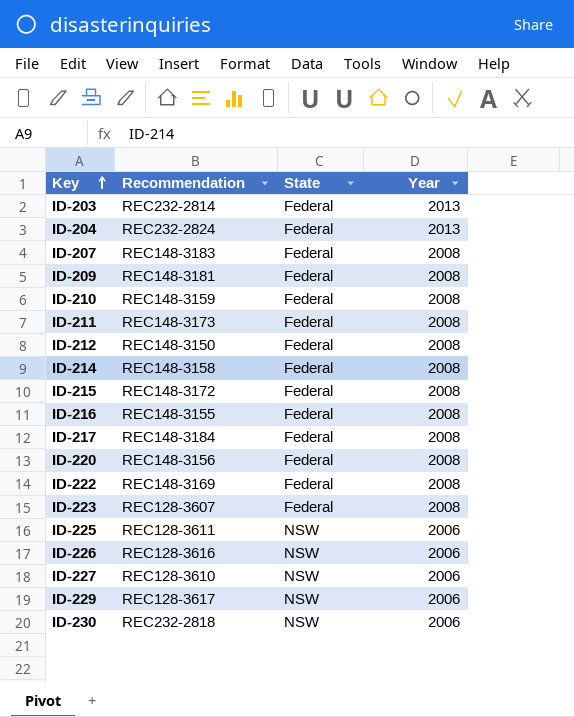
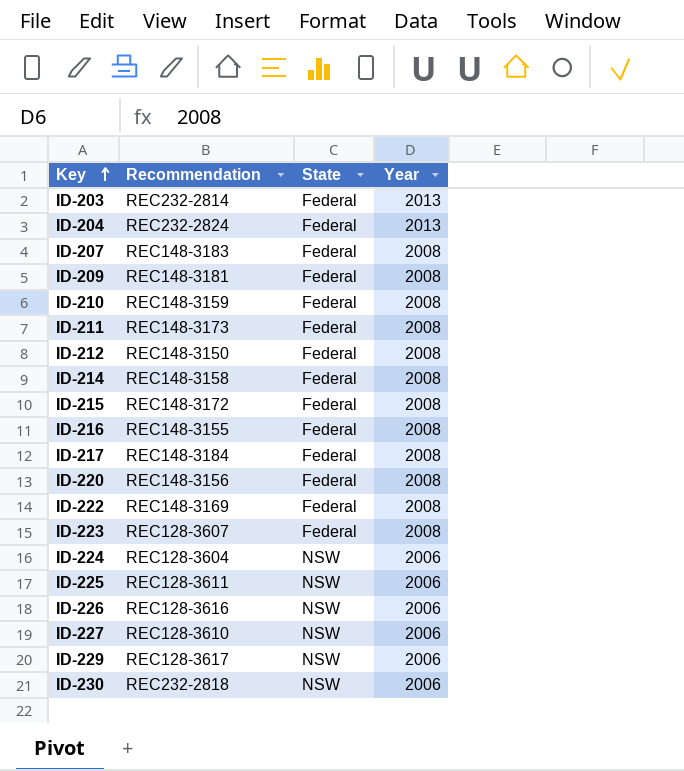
row ID-224: none -> REC128-3604 | NSW | 2006

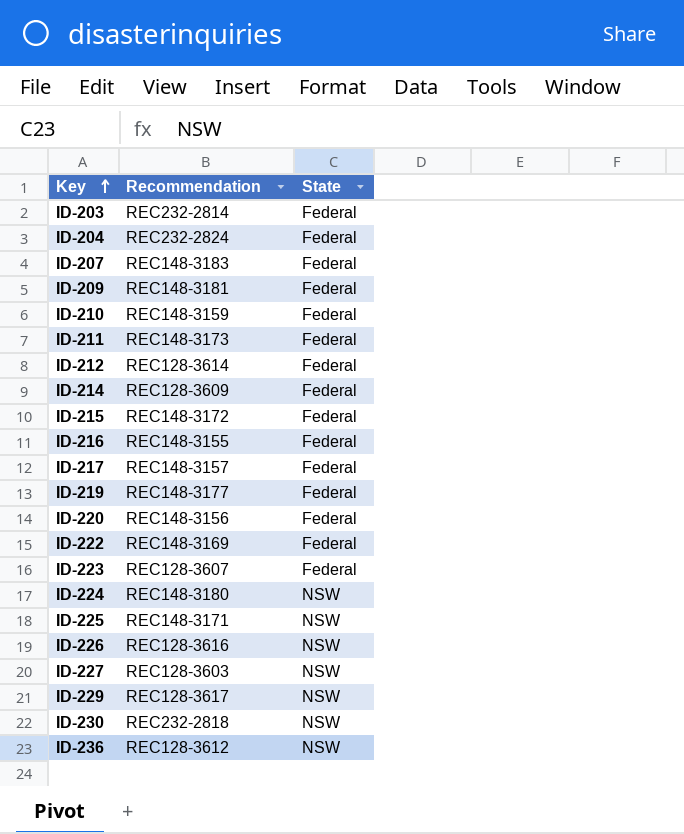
column Year | position: 4 -> none
ID-212 | Recommendation: REC148-3150 -> REC128-3614
ID-214 | Recommendation: REC148-3158 -> REC128-3609
ID-217 | Recommendation: REC148-3184 -> REC148-3157
row ID-219: none -> REC148-3177 | Federal
ID-224 | Recommendation: REC128-3604 -> REC148-3180
ID-225 | Recommendation: REC128-3611 -> REC148-3171
ID-227 | Recommendation: REC128-3610 -> REC128-3603
row ID-236: none -> REC128-3612 | NSW

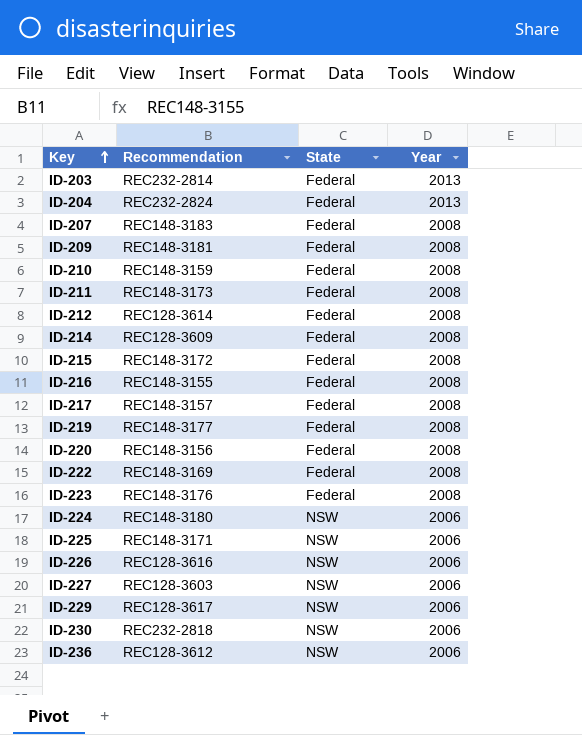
column Year | position: none -> 4
ID-223 | Recommendation: REC128-3607 -> REC148-3176

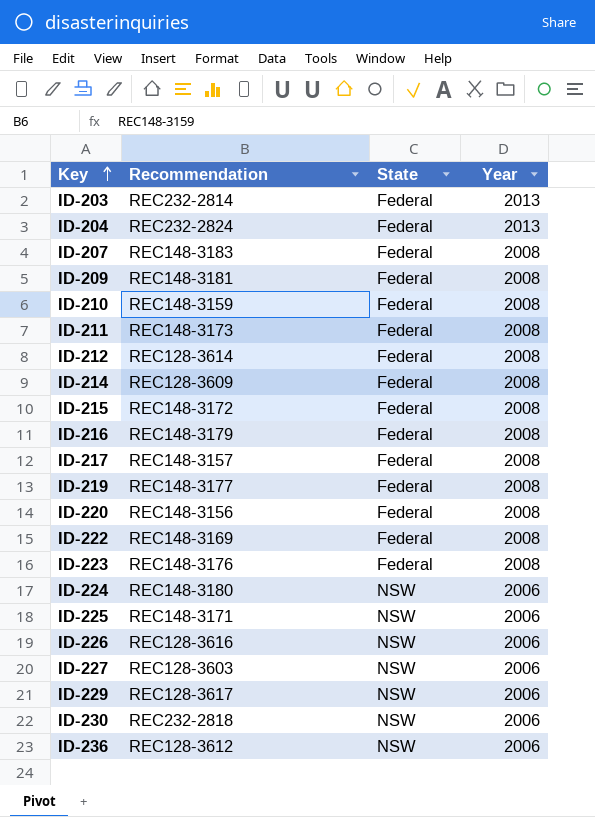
ID-216 | Recommendation: REC148-3155 -> REC148-3179

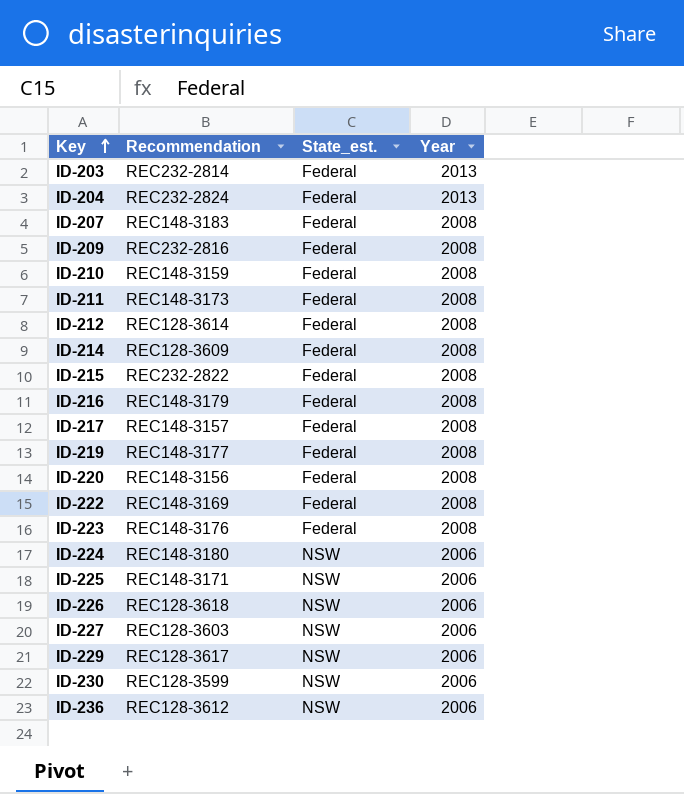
column name: State -> State_est.
ID-209 | Recommendation: REC148-3181 -> REC232-2816
ID-215 | Recommendation: REC148-3172 -> REC232-2822
ID-226 | Recommendation: REC128-3616 -> REC128-3618
ID-230 | Recommendation: REC232-2818 -> REC128-3599

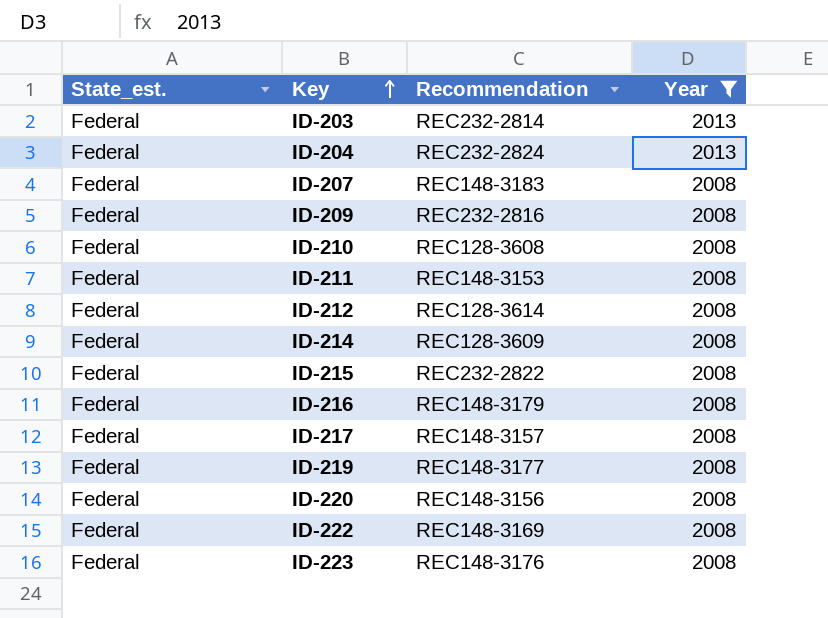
filter: none -> Year != 2006
column State_est. | position: 3 -> 1
ID-210 | Recommendation: REC148-3159 -> REC128-3608
ID-211 | Recommendation: REC148-3173 -> REC148-3153

